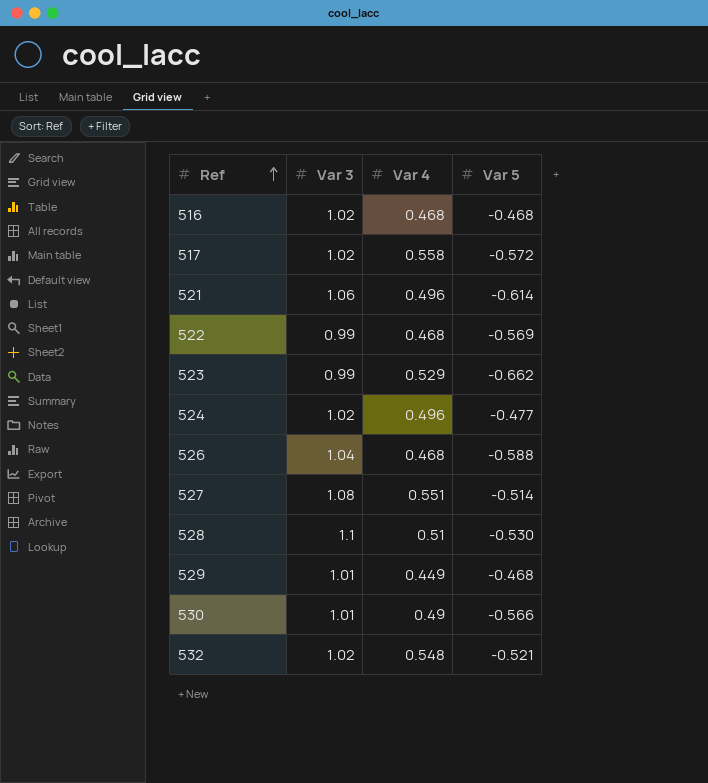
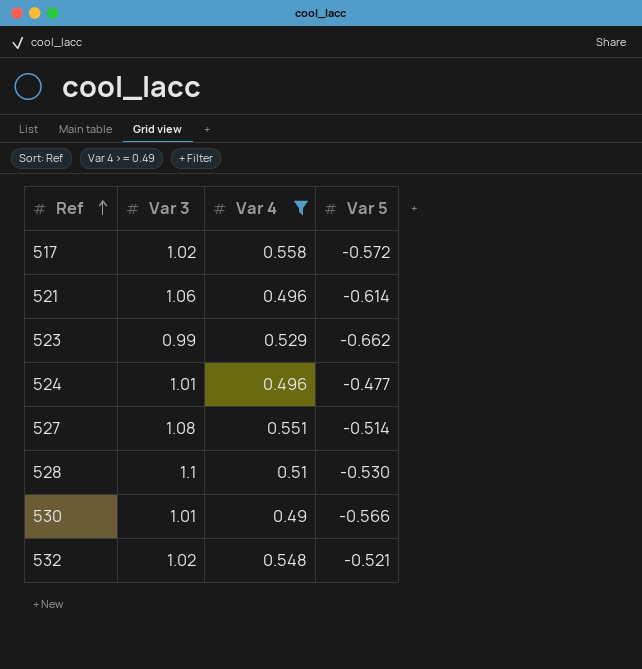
filter: none -> Var 4 >= 0.49
524 | Var 3: 1.02 -> 1.01

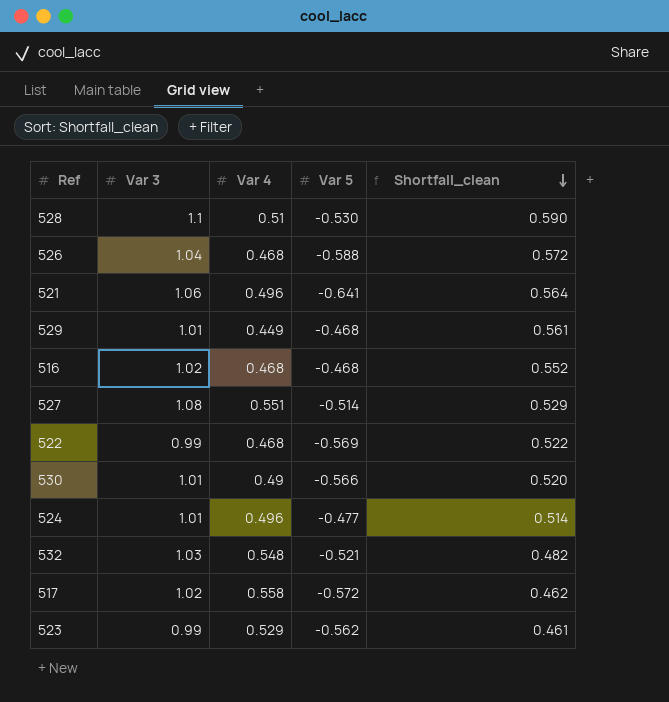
filter: Var 4 >= 0.49 -> none
row order: Ref ascending -> Shortfall_clean descending
column Shortfall_clean | formula: none -> [Var 3] - [Var 4]
521 | Var 5: -0.614 -> -0.641
532 | Var 3: 1.02 -> 1.03
523 | Var 5: -0.662 -> -0.562

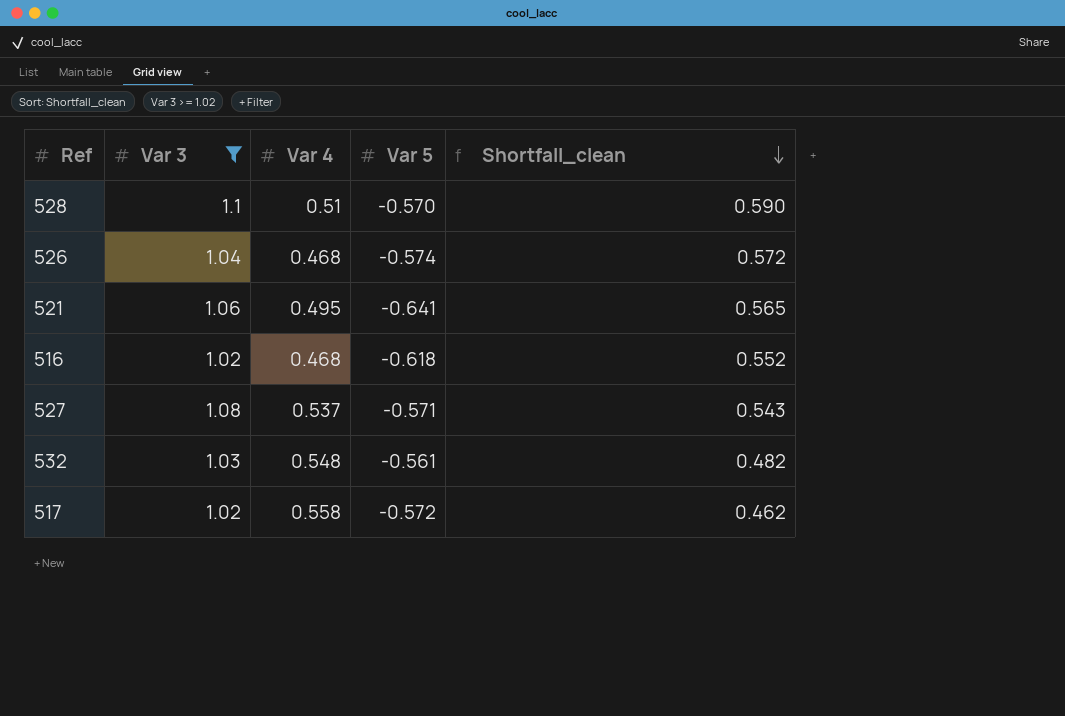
filter: none -> Var 3 >= 1.02
528 | Var 5: -0.530 -> -0.570
526 | Var 5: -0.588 -> -0.574
521 | Var 4: 0.496 -> 0.495
521 | Shortfall_clean: 0.564 -> 0.565
516 | Var 5: -0.468 -> -0.618
527 | Var 4: 0.551 -> 0.537
527 | Var 5: -0.514 -> -0.571
527 | Shortfall_clean: 0.529 -> 0.543
532 | Var 5: -0.521 -> -0.561

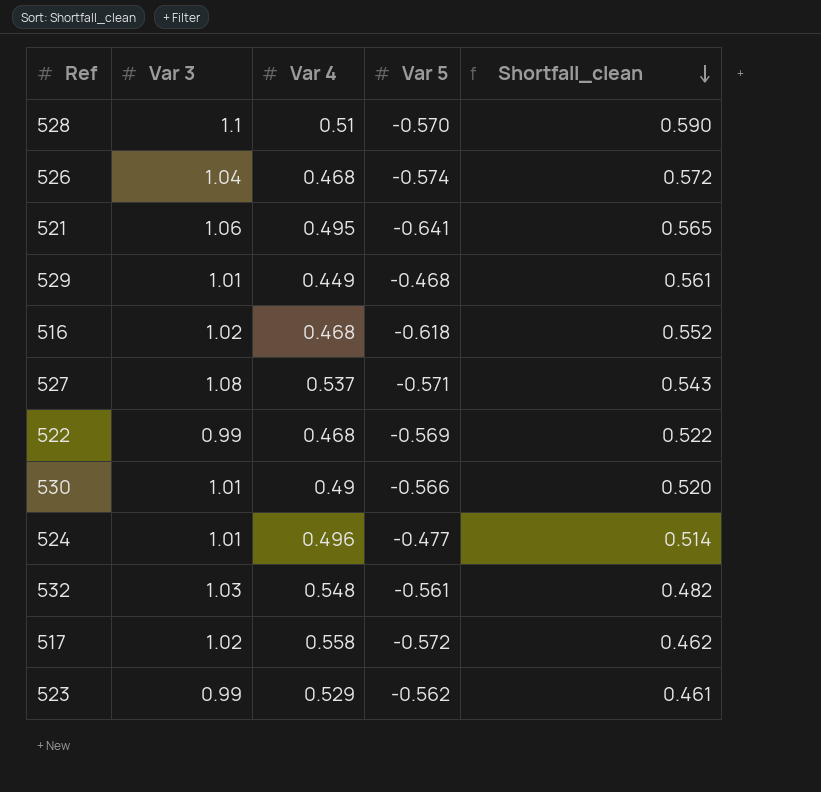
filter: Var 3 >= 1.02 -> none

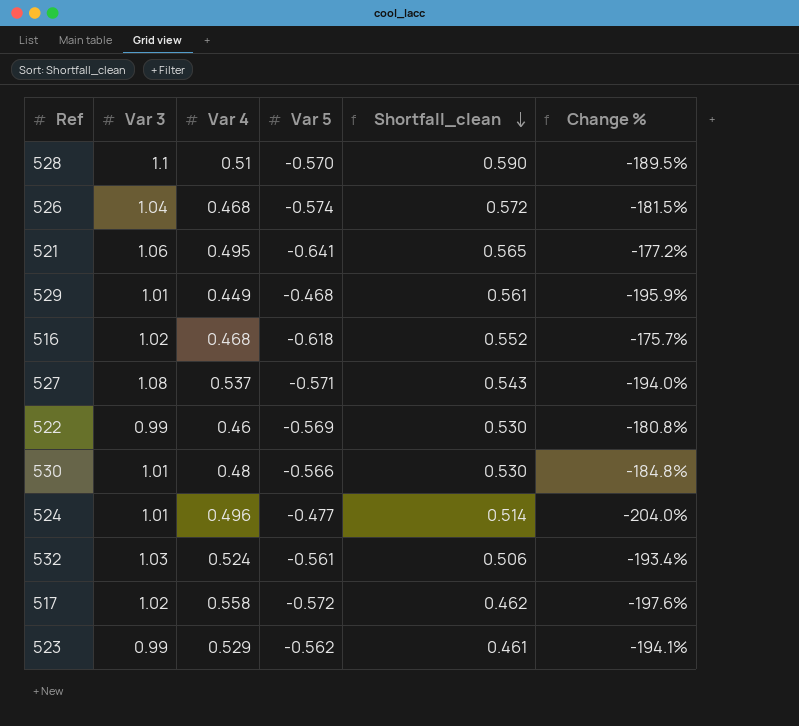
column Change % | formula: none -> ([Var 4] - [Var 5]) / [Var 5]
522 | Var 4: 0.468 -> 0.46
522 | Shortfall_clean: 0.522 -> 0.530
530 | Var 4: 0.49 -> 0.48
530 | Shortfall_clean: 0.520 -> 0.530
532 | Var 4: 0.548 -> 0.524
532 | Shortfall_clean: 0.482 -> 0.506

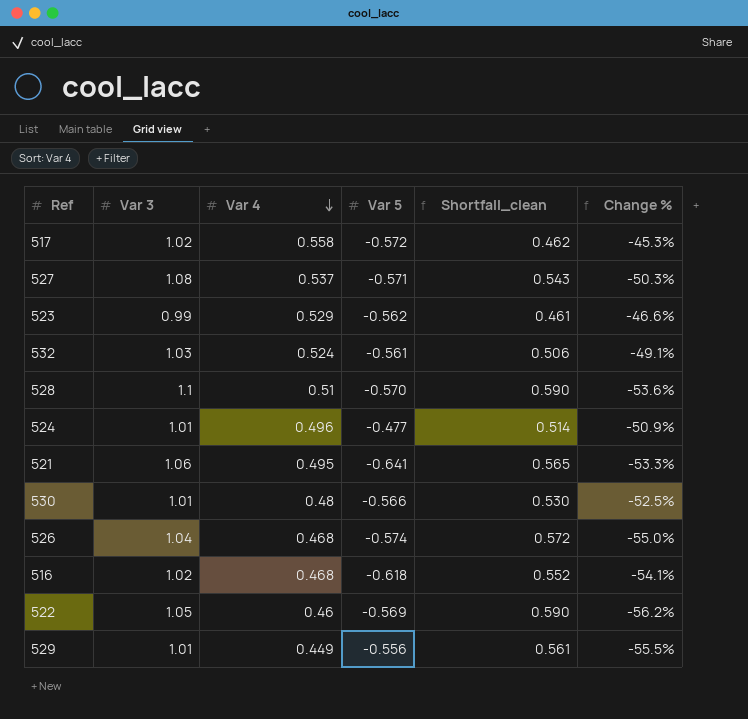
row order: Shortfall_clean descending -> Var 4 descending
column Change % | formula: ([Var 4] - [Var 5]) / [Var 5] -> ([Var 4] - [Var 3]) / [Var 3]
522 | Var 3: 0.99 -> 1.05
522 | Shortfall_clean: 0.530 -> 0.590
529 | Var 5: -0.468 -> -0.556

